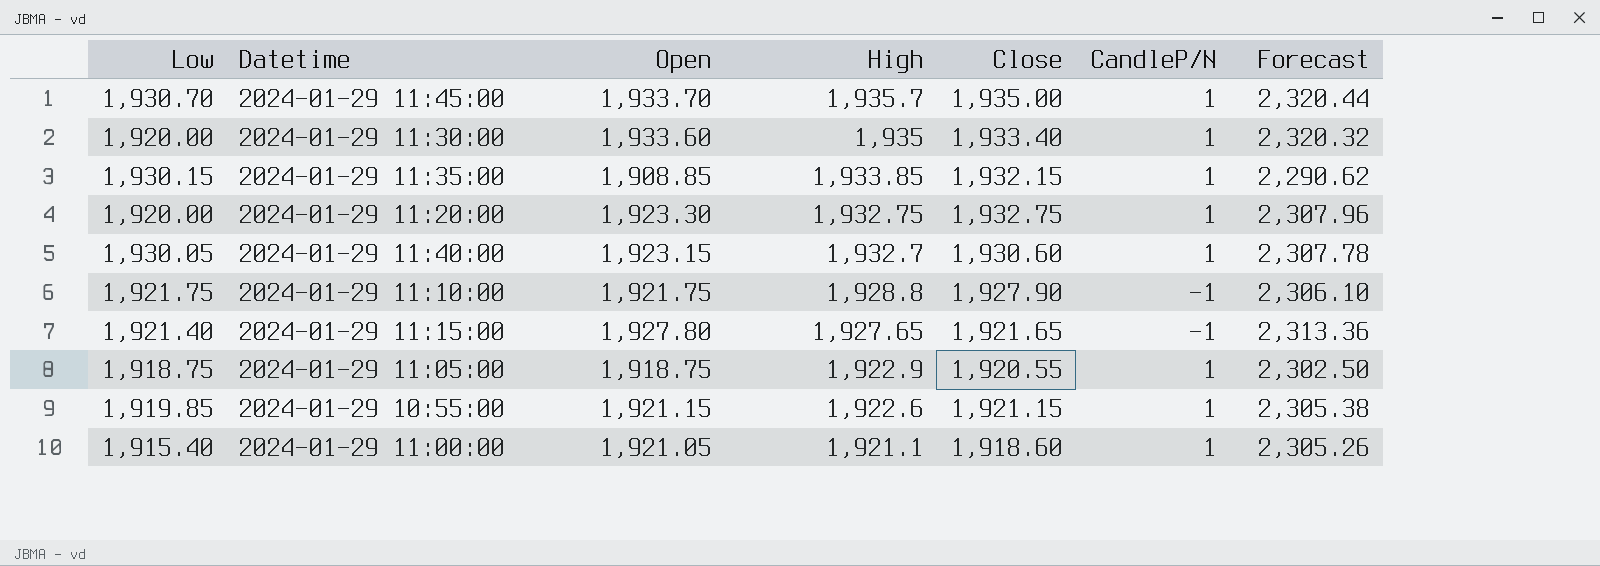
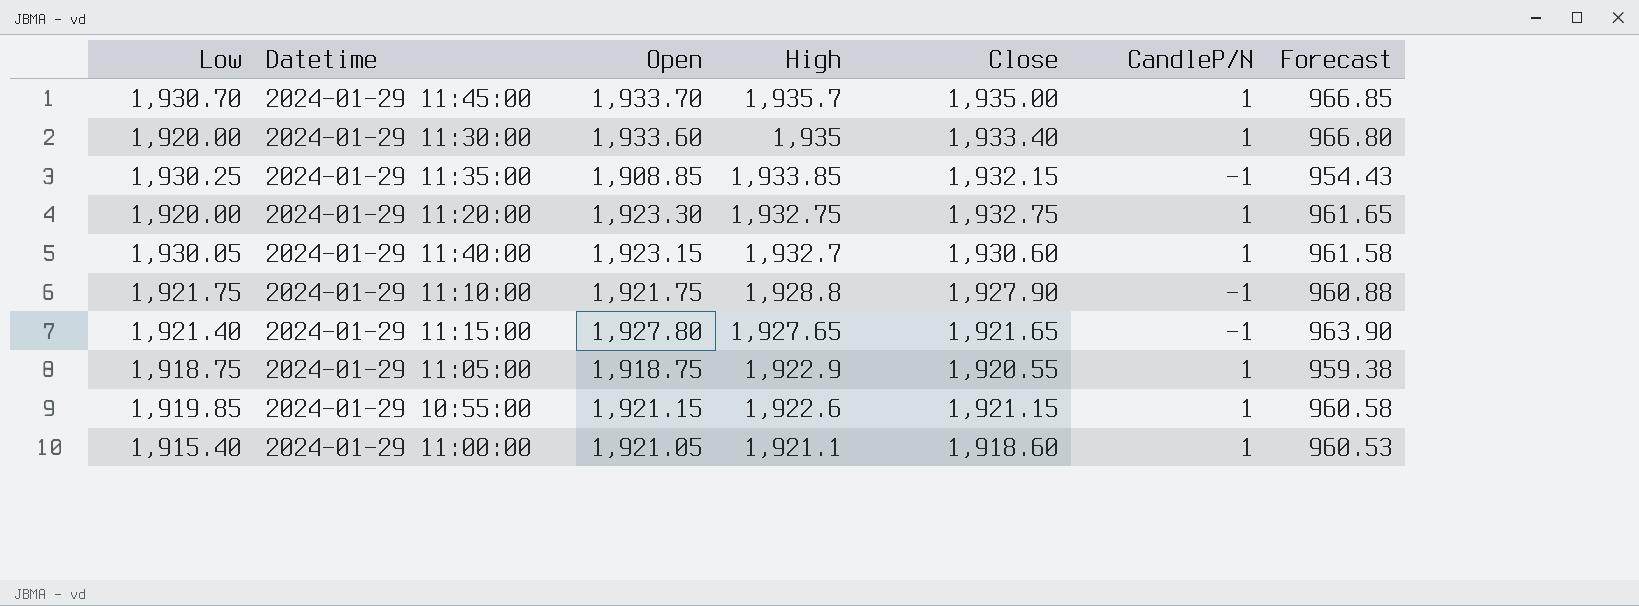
column Forecast | formula: [Open] * 1.2 -> [Open] * 0.5
2024-01-29 11:35:00 | Low: 1,930.15 -> 1,930.25
2024-01-29 11:35:00 | CandleP/N: 1 -> -1

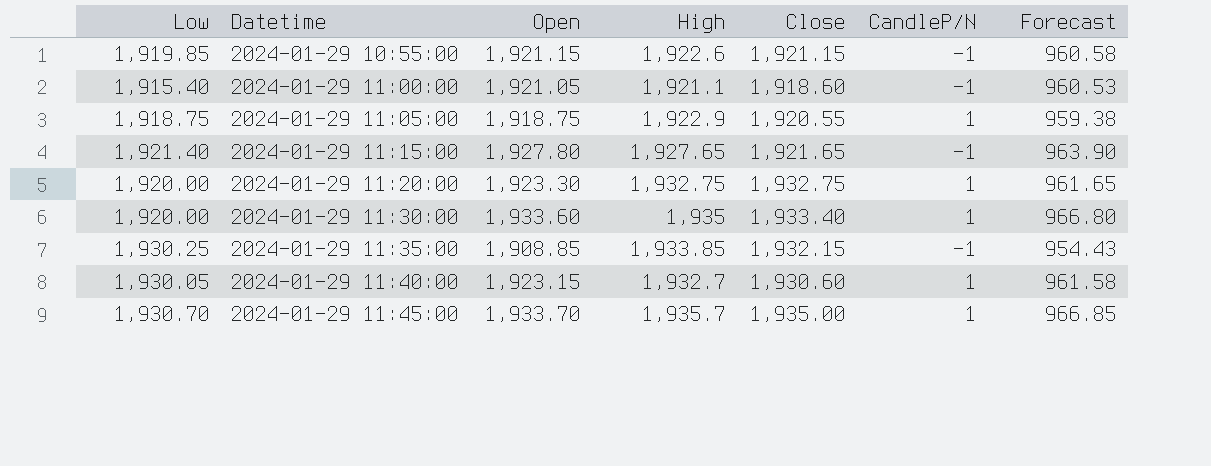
row order: High descending -> Datetime ascending
row 2024-01-29 11:10:00: 1,921.75 | 1,921.75 | 1,928.8 | 1,927.90 | -1 | 960.88 -> none
2024-01-29 10:55:00 | CandleP/N: 1 -> -1
2024-01-29 11:00:00 | CandleP/N: 1 -> -1

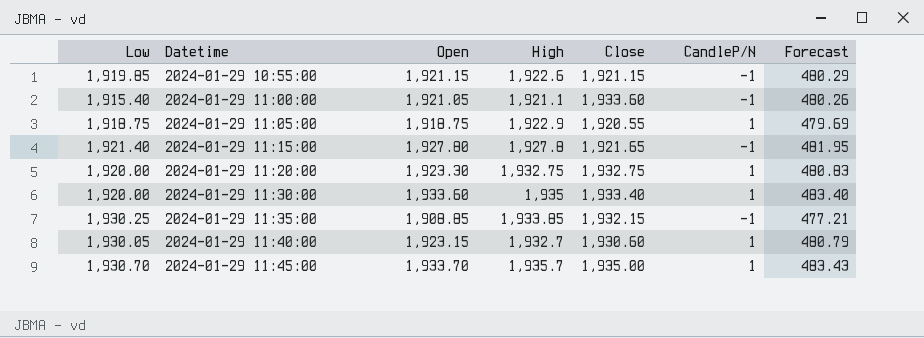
column Forecast | formula: [Open] * 0.5 -> [Open] * 0.25
2024-01-29 11:00:00 | Close: 1,918.60 -> 1,933.60
2024-01-29 11:15:00 | High: 1,927.65 -> 1,927.8

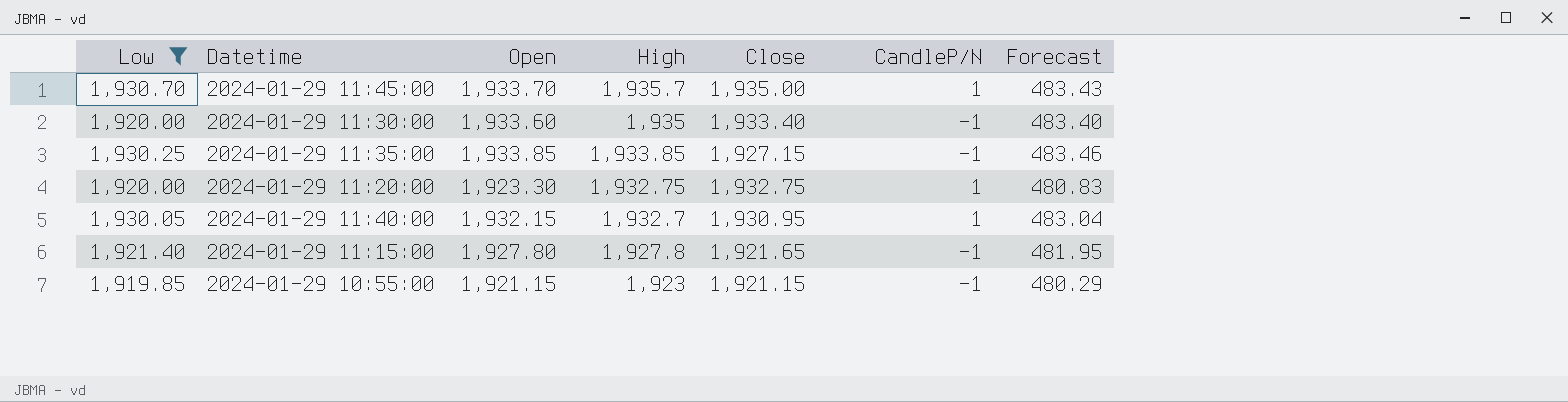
filter: none -> Low >= 1,919.85
row order: Datetime ascending -> High descending
2024-01-29 11:30:00 | CandleP/N: 1 -> -1
2024-01-29 11:35:00 | Open: 1,908.85 -> 1,933.85
2024-01-29 11:35:00 | Close: 1,932.15 -> 1,927.15
2024-01-29 11:35:00 | Forecast: 477.21 -> 483.46
2024-01-29 11:40:00 | Open: 1,923.15 -> 1,932.15
2024-01-29 11:40:00 | Close: 1,930.60 -> 1,930.95
2024-01-29 11:40:00 | Forecast: 480.79 -> 483.04
2024-01-29 10:55:00 | High: 1,922.6 -> 1,923

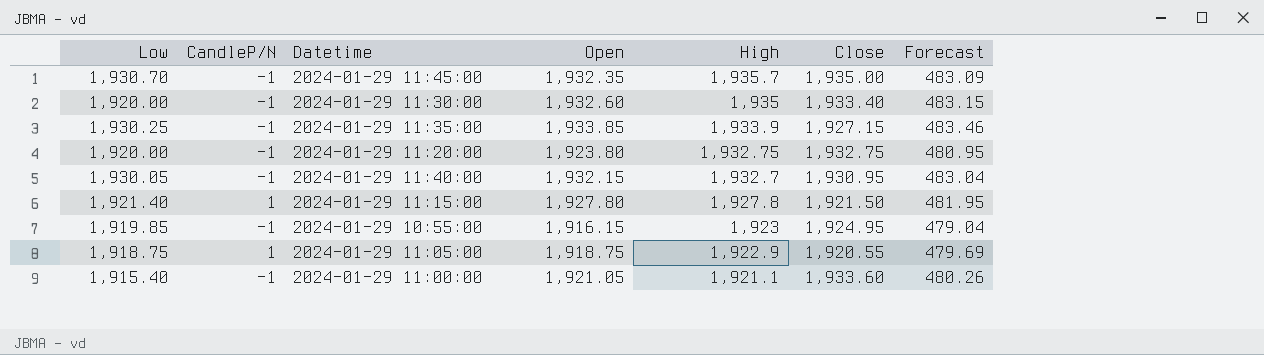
filter: Low >= 1,919.85 -> none
column CandleP/N | position: 6 -> 2
2024-01-29 11:45:00 | CandleP/N: 1 -> -1
2024-01-29 11:45:00 | Open: 1,933.70 -> 1,932.35
2024-01-29 11:45:00 | Forecast: 483.43 -> 483.09
2024-01-29 11:30:00 | Open: 1,933.60 -> 1,932.60
2024-01-29 11:30:00 | Forecast: 483.40 -> 483.15
2024-01-29 11:35:00 | High: 1,933.85 -> 1,933.9
2024-01-29 11:20:00 | CandleP/N: 1 -> -1
2024-01-29 11:20:00 | Open: 1,923.30 -> 1,923.80
2024-01-29 11:20:00 | Forecast: 480.83 -> 480.95
2024-01-29 11:40:00 | CandleP/N: 1 -> -1
2024-01-29 11:15:00 | CandleP/N: -1 -> 1
2024-01-29 11:15:00 | Close: 1,921.65 -> 1,921.50
2024-01-29 10:55:00 | Open: 1,921.15 -> 1,916.15
2024-01-29 10:55:00 | Close: 1,921.15 -> 1,924.95
2024-01-29 10:55:00 | Forecast: 480.29 -> 479.04

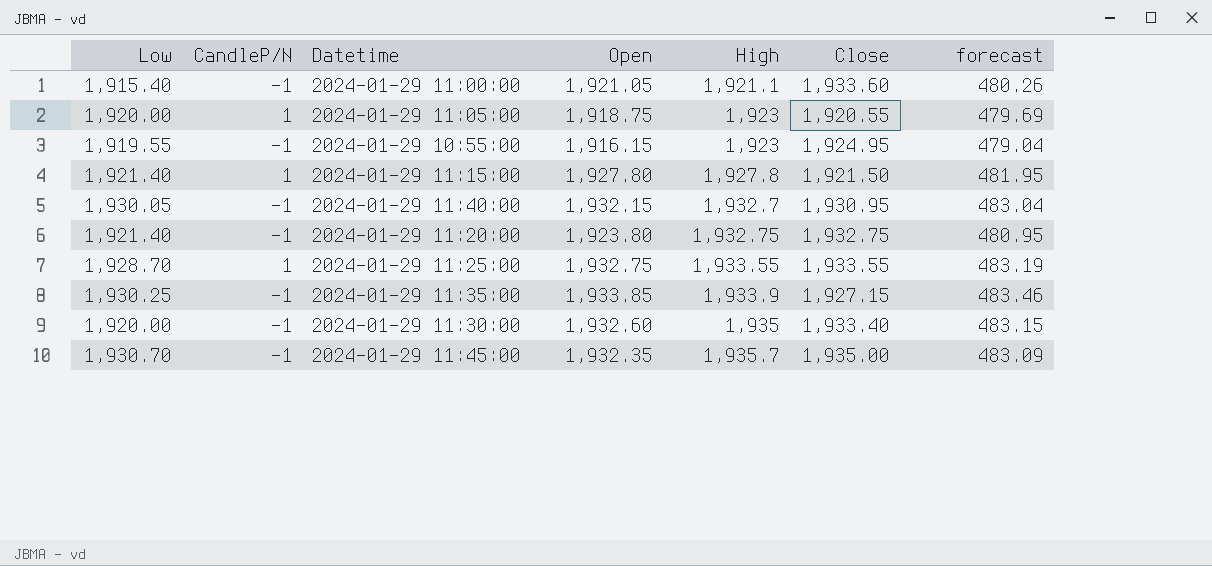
row order: High descending -> High ascending
column name: Forecast -> forecast
2024-01-29 11:05:00 | Low: 1,918.75 -> 1,920.00
2024-01-29 11:05:00 | High: 1,922.9 -> 1,923
2024-01-29 10:55:00 | Low: 1,919.85 -> 1,919.55
2024-01-29 11:20:00 | Low: 1,920.00 -> 1,921.40
row 2024-01-29 11:25:00: none -> 1,928.70 | 1 | 1,932.75 | 1,933.55 | 1,933.55 | 483.19

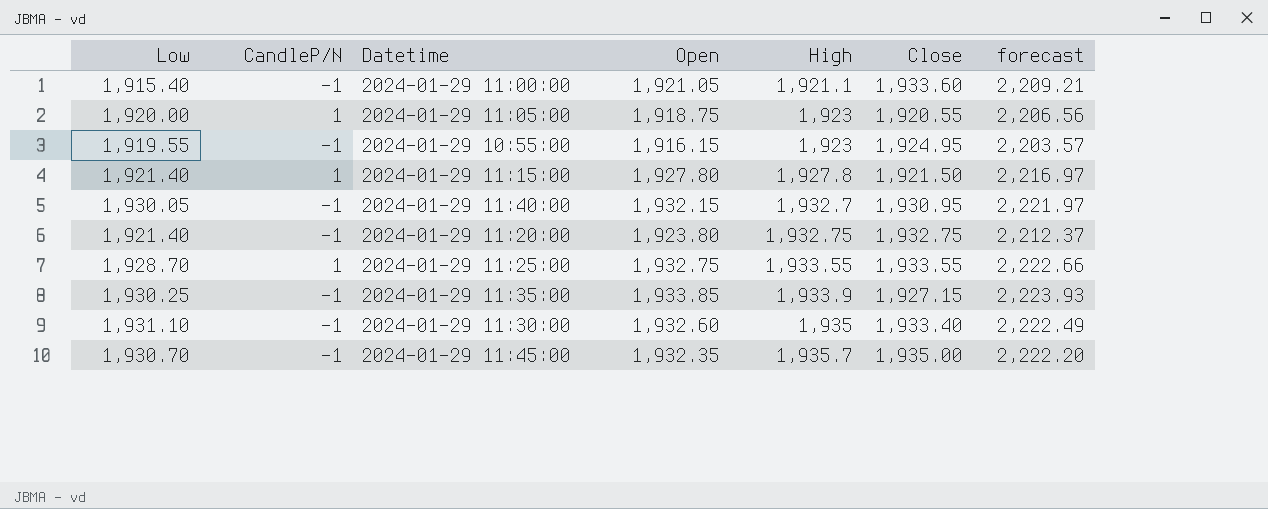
column forecast | formula: [Open] * 0.25 -> [Open] * 1.15
2024-01-29 11:30:00 | Low: 1,920.00 -> 1,931.10

